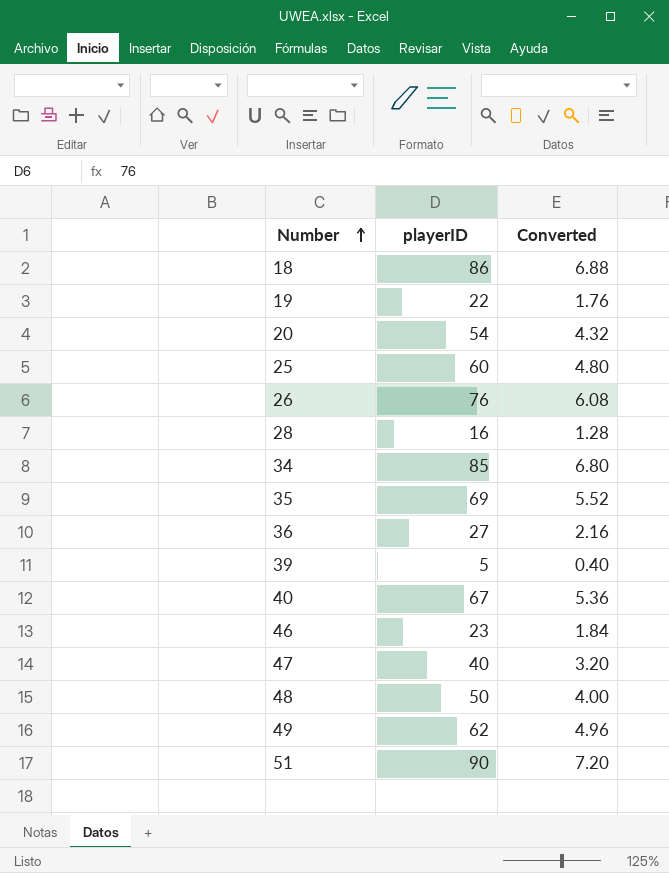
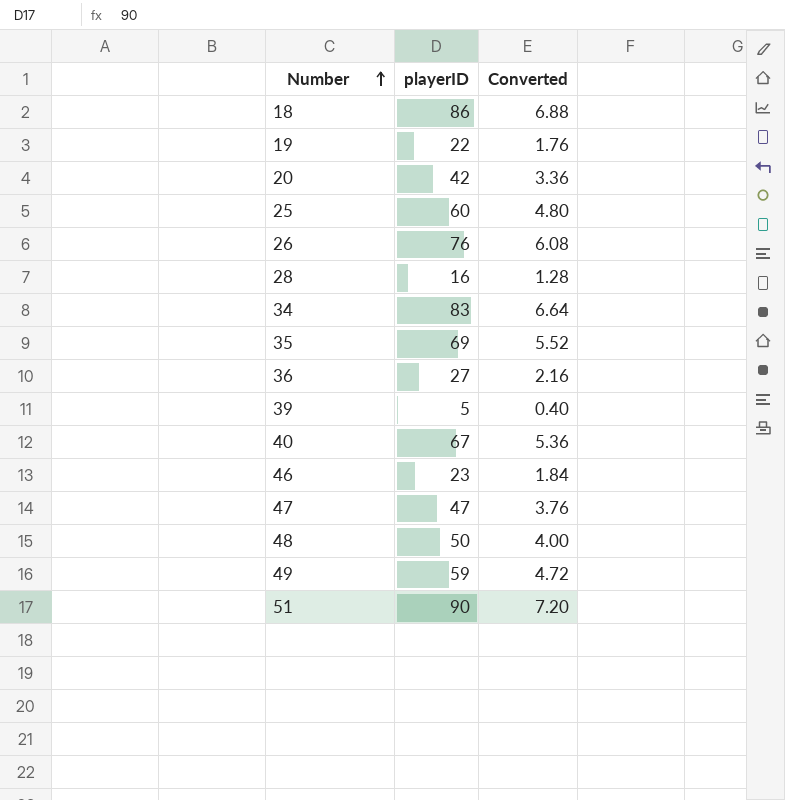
20 | playerID: 54 -> 42
20 | Converted: 4.32 -> 3.36
34 | playerID: 85 -> 83
34 | Converted: 6.80 -> 6.64
47 | playerID: 40 -> 47
47 | Converted: 3.20 -> 3.76
49 | playerID: 62 -> 59
49 | Converted: 4.96 -> 4.72

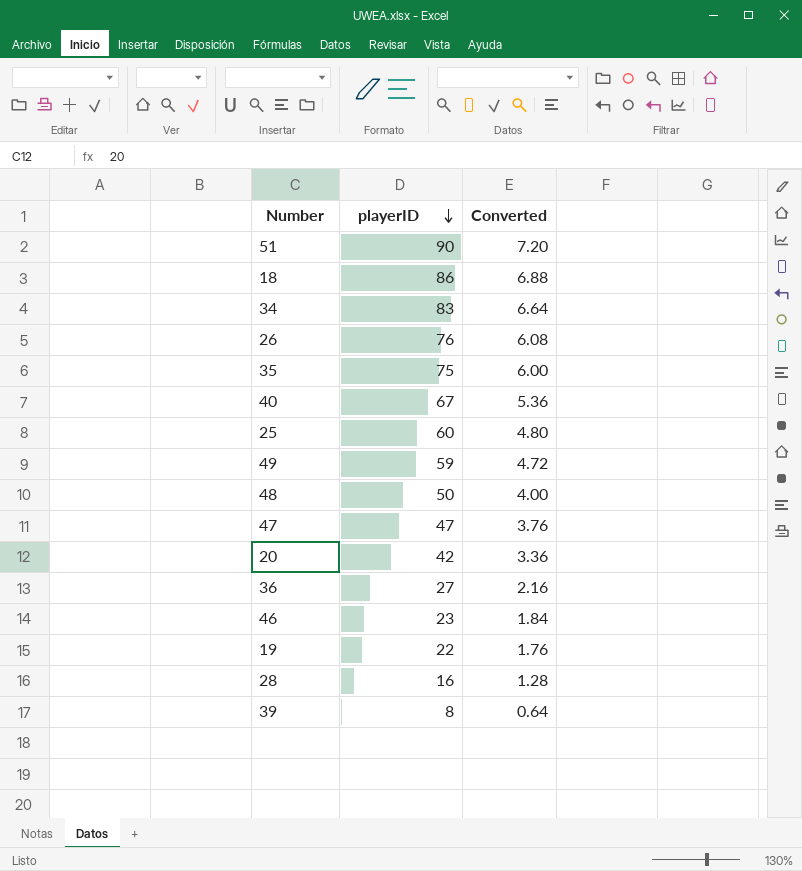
row order: Number ascending -> playerID descending
35 | playerID: 69 -> 75
35 | Converted: 5.52 -> 6.00
39 | playerID: 5 -> 8
39 | Converted: 0.40 -> 0.64

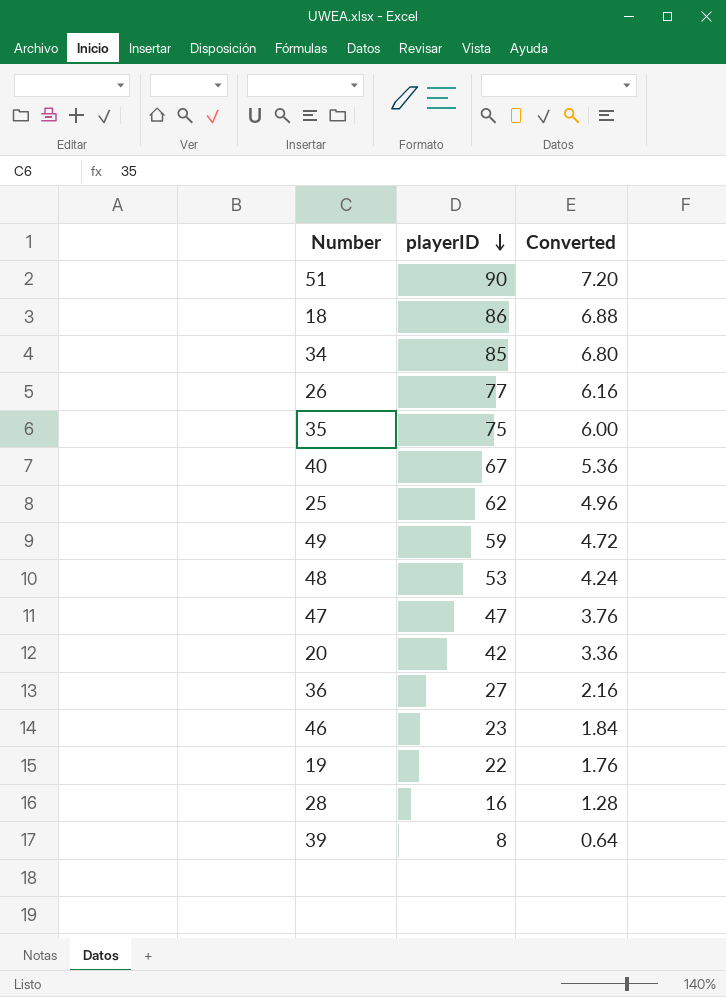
34 | playerID: 83 -> 85
34 | Converted: 6.64 -> 6.80
26 | playerID: 76 -> 77
26 | Converted: 6.08 -> 6.16
25 | playerID: 60 -> 62
25 | Converted: 4.80 -> 4.96
48 | playerID: 50 -> 53
48 | Converted: 4.00 -> 4.24

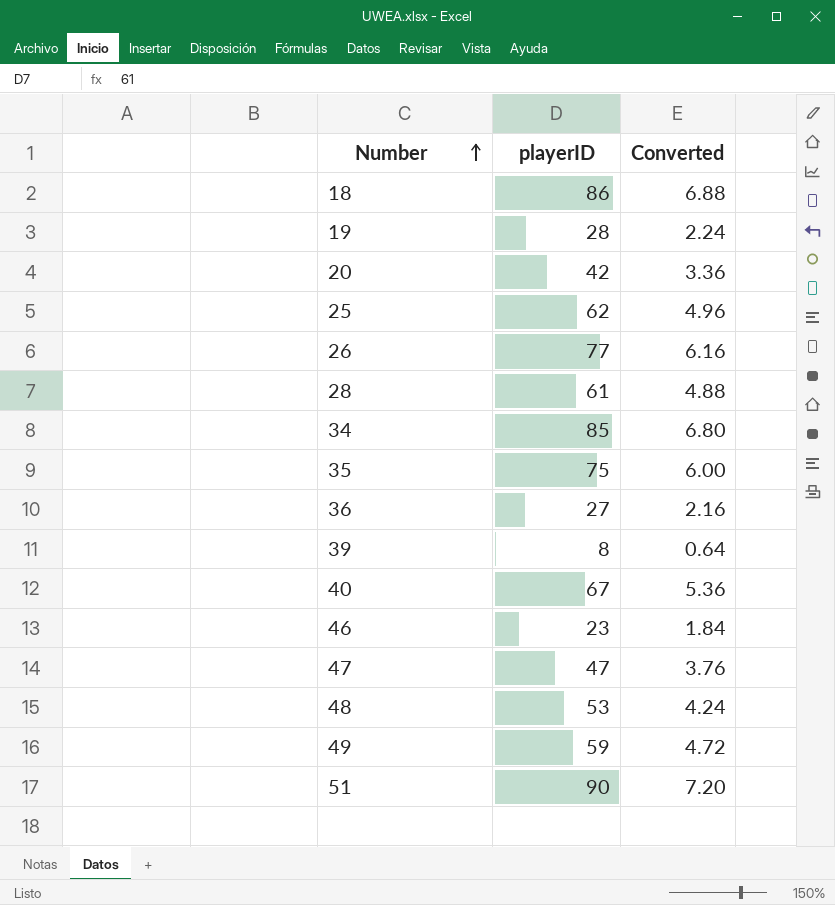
row order: playerID descending -> Number ascending
19 | playerID: 22 -> 28
19 | Converted: 1.76 -> 2.24
28 | playerID: 16 -> 61
28 | Converted: 1.28 -> 4.88

